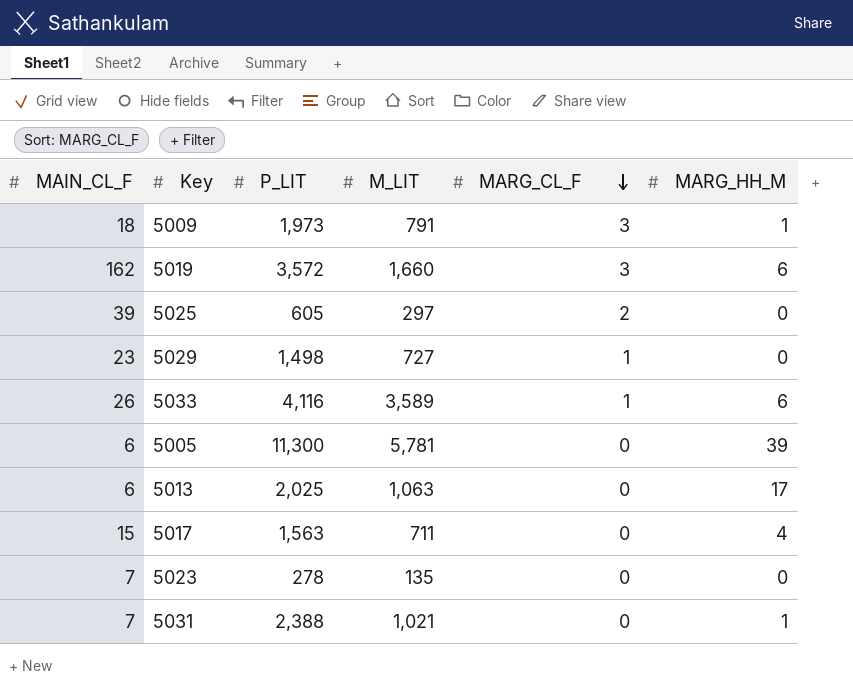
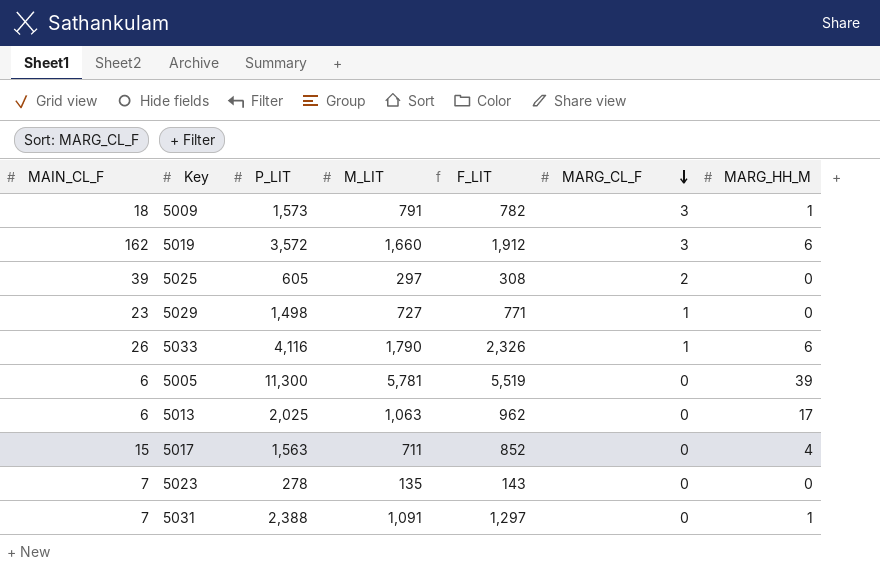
column F_LIT | formula: none -> [P_LIT] - [M_LIT]
5009 | P_LIT: 1,973 -> 1,573
5033 | M_LIT: 3,589 -> 1,790
5031 | M_LIT: 1,021 -> 1,091

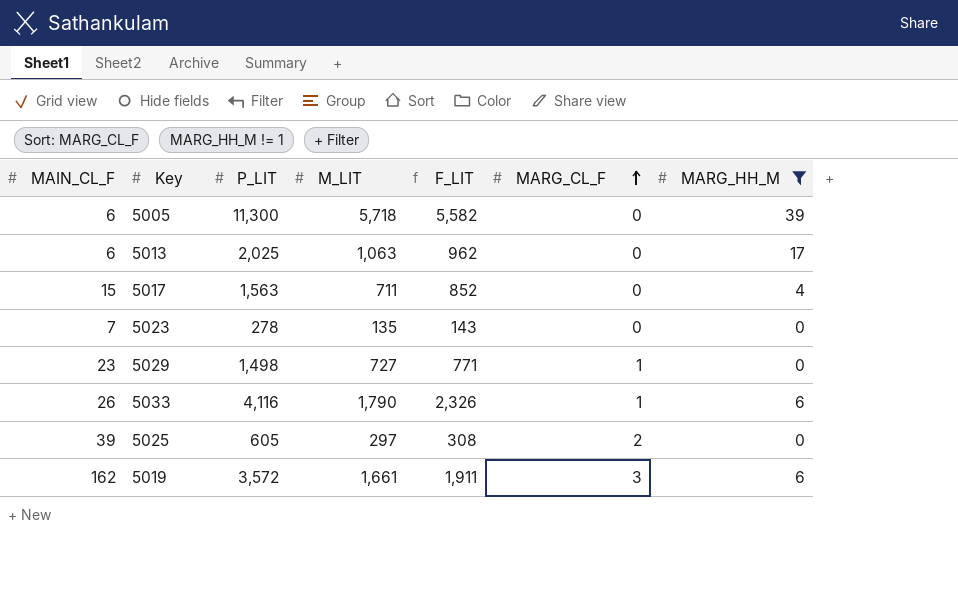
filter: none -> MARG_HH_M != 1
row order: MARG_CL_F descending -> MARG_CL_F ascending
5005 | M_LIT: 5,781 -> 5,718
5005 | F_LIT: 5,519 -> 5,582
5019 | M_LIT: 1,660 -> 1,661
5019 | F_LIT: 1,912 -> 1,911

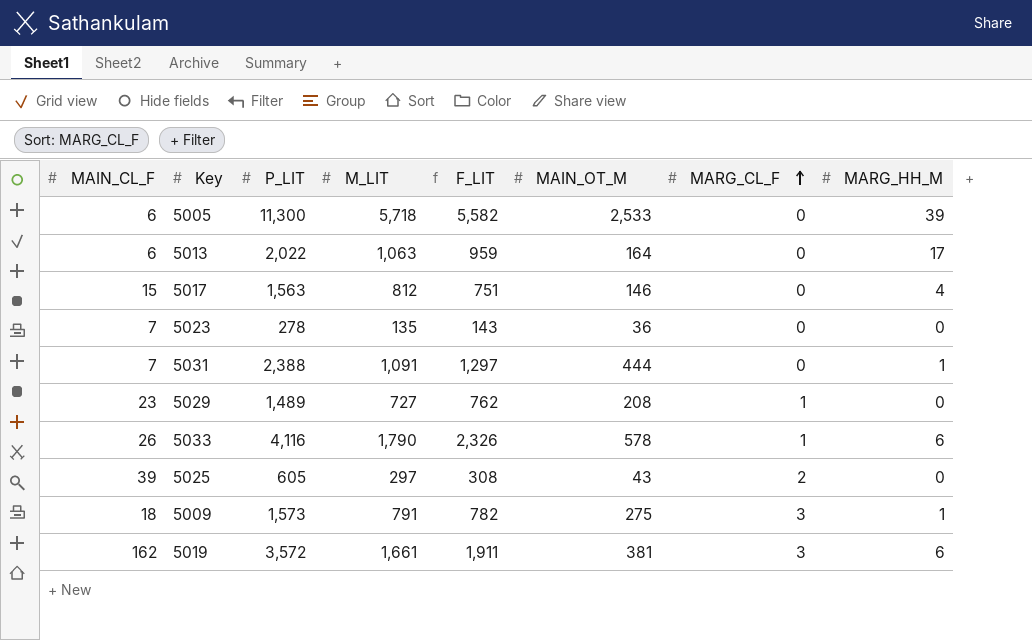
filter: MARG_HH_M != 1 -> none
column MAIN_OT_M | position: none -> 6
5013 | P_LIT: 2,025 -> 2,022
5013 | F_LIT: 962 -> 959
5017 | M_LIT: 711 -> 812
5017 | F_LIT: 852 -> 751
5029 | P_LIT: 1,498 -> 1,489
5029 | F_LIT: 771 -> 762

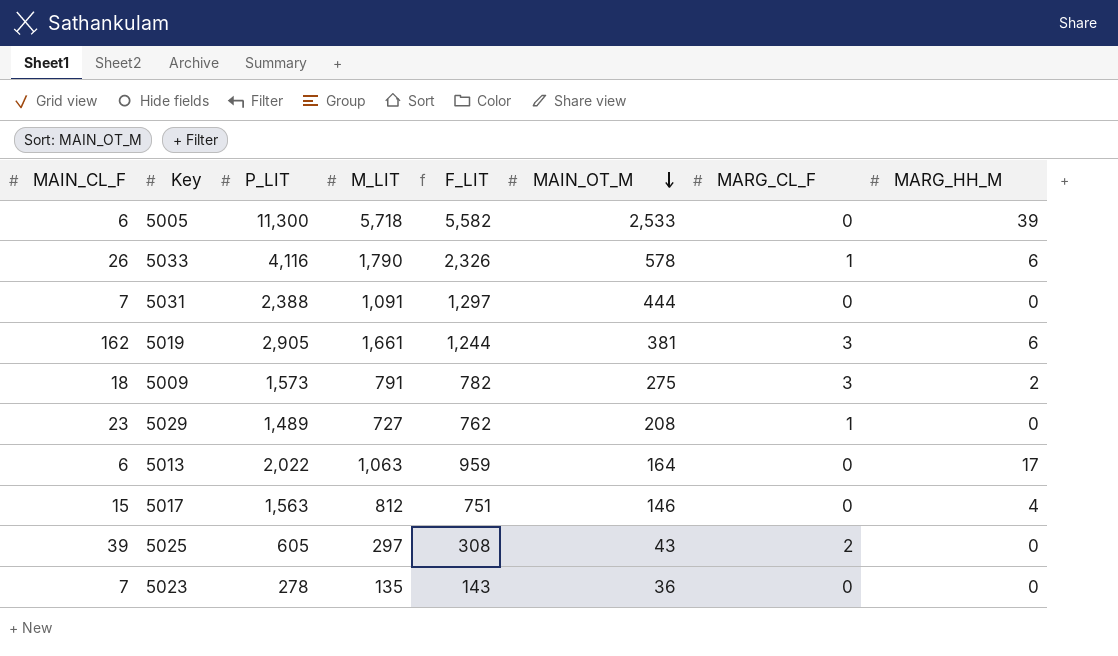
row order: MARG_CL_F ascending -> MAIN_OT_M descending
5031 | MARG_HH_M: 1 -> 0
5019 | P_LIT: 3,572 -> 2,905
5019 | F_LIT: 1,911 -> 1,244
5009 | MARG_HH_M: 1 -> 2

